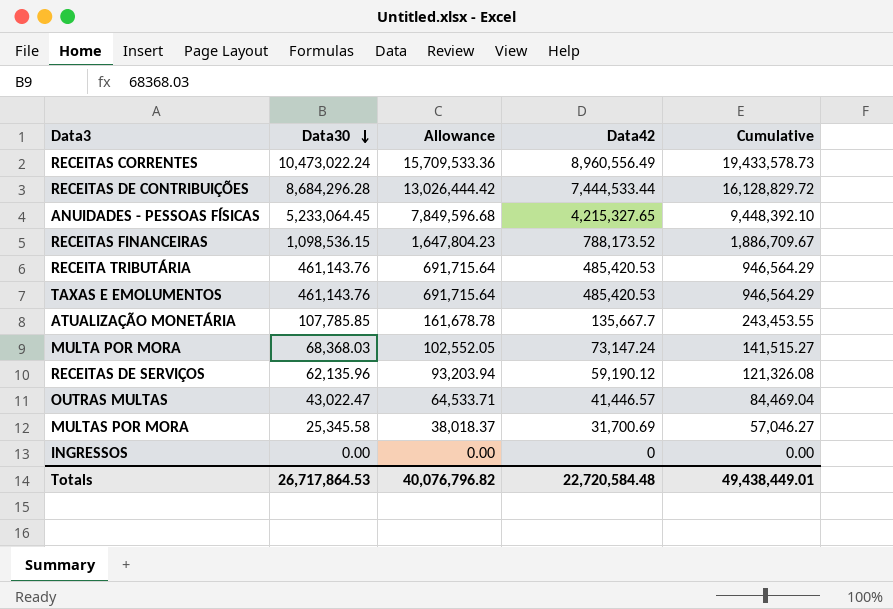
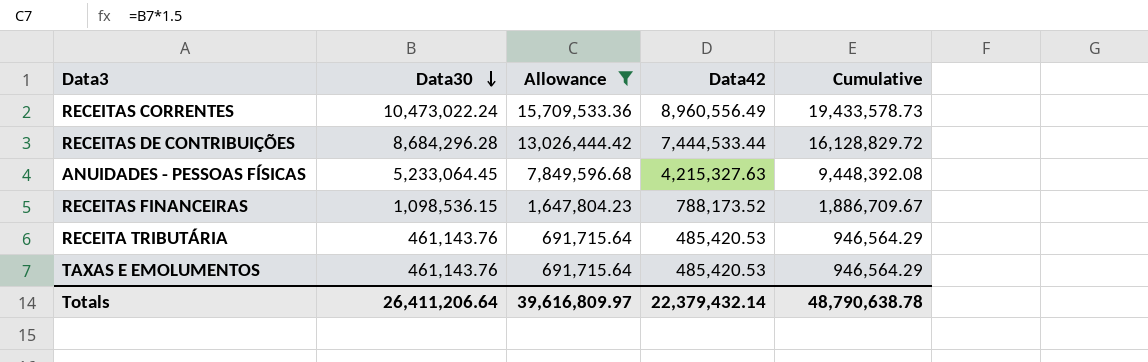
filter: none -> Allowance >= 691,715.64
ANUIDADES - PESSOAS FÍSICAS | Data42: 4,215,327.65 -> 4,215,327.63
ANUIDADES - PESSOAS FÍSICAS | Cumulative: 9,448,392.10 -> 9,448,392.08
Totals | Data30: 26,717,864.53 -> 26,411,206.64
Totals | Allowance: 40,076,796.82 -> 39,616,809.97
Totals | Data42: 22,720,584.48 -> 22,379,432.14
Totals | Cumulative: 49,438,449.01 -> 48,790,638.78

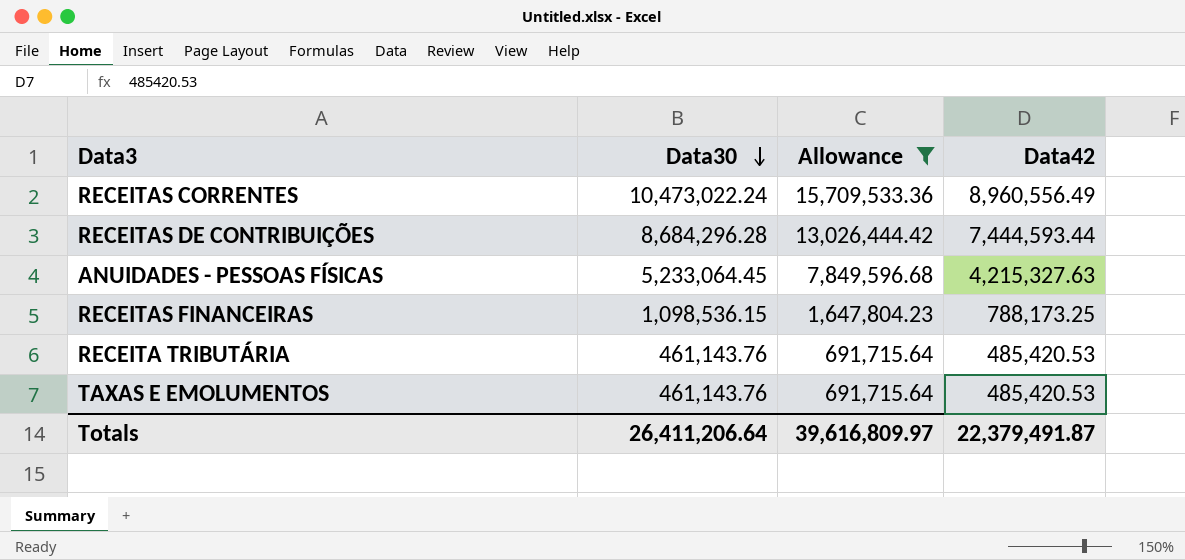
column Cumulative | formula: [Data30] + [Data42] -> none
RECEITAS DE CONTRIBUIÇÕES | Data42: 7,444,533.44 -> 7,444,593.44
RECEITAS FINANCEIRAS | Data42: 788,173.52 -> 788,173.25
Totals | Data42: 22,379,432.14 -> 22,379,491.87

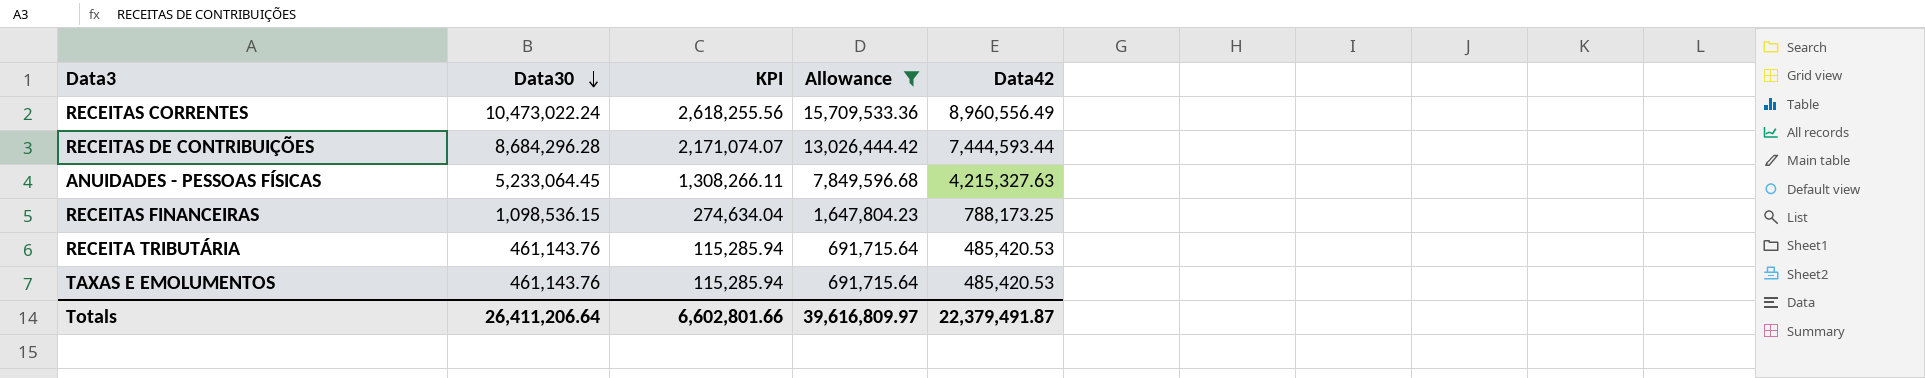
column KPI | formula: none -> [Data30] * 0.25

